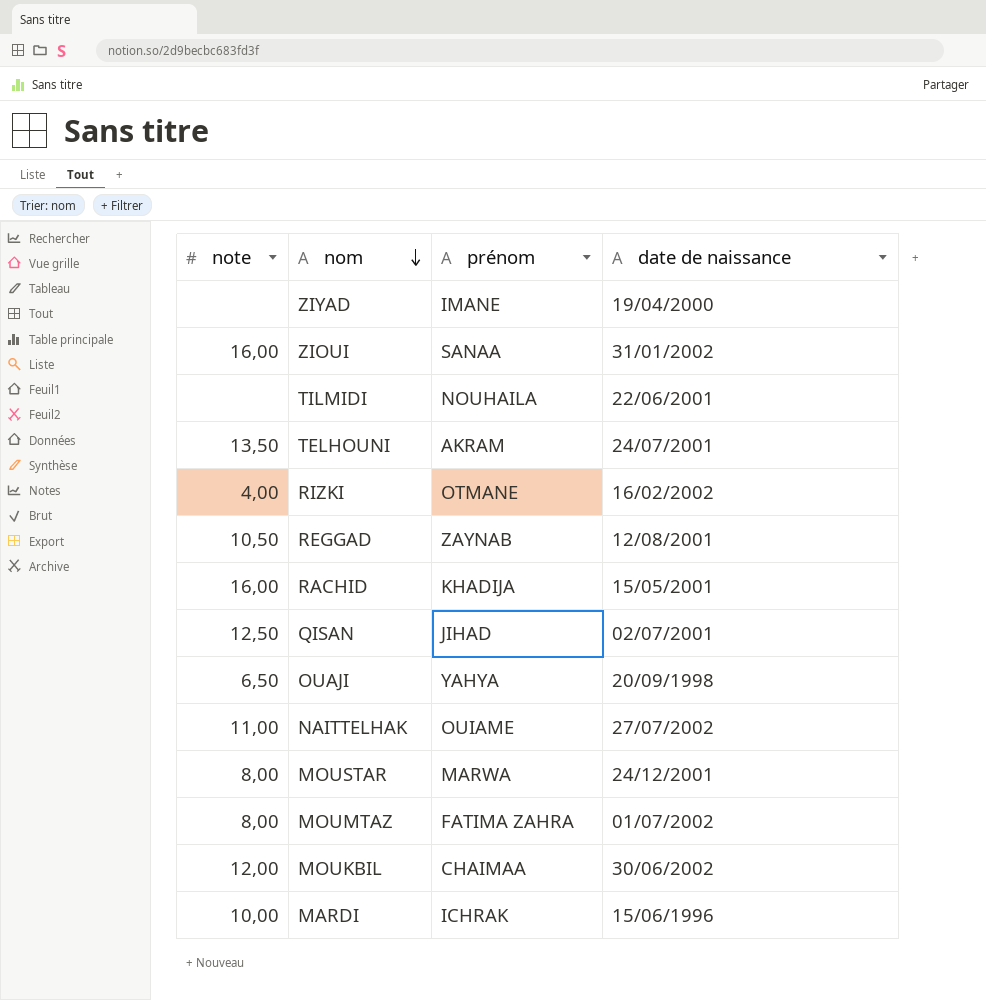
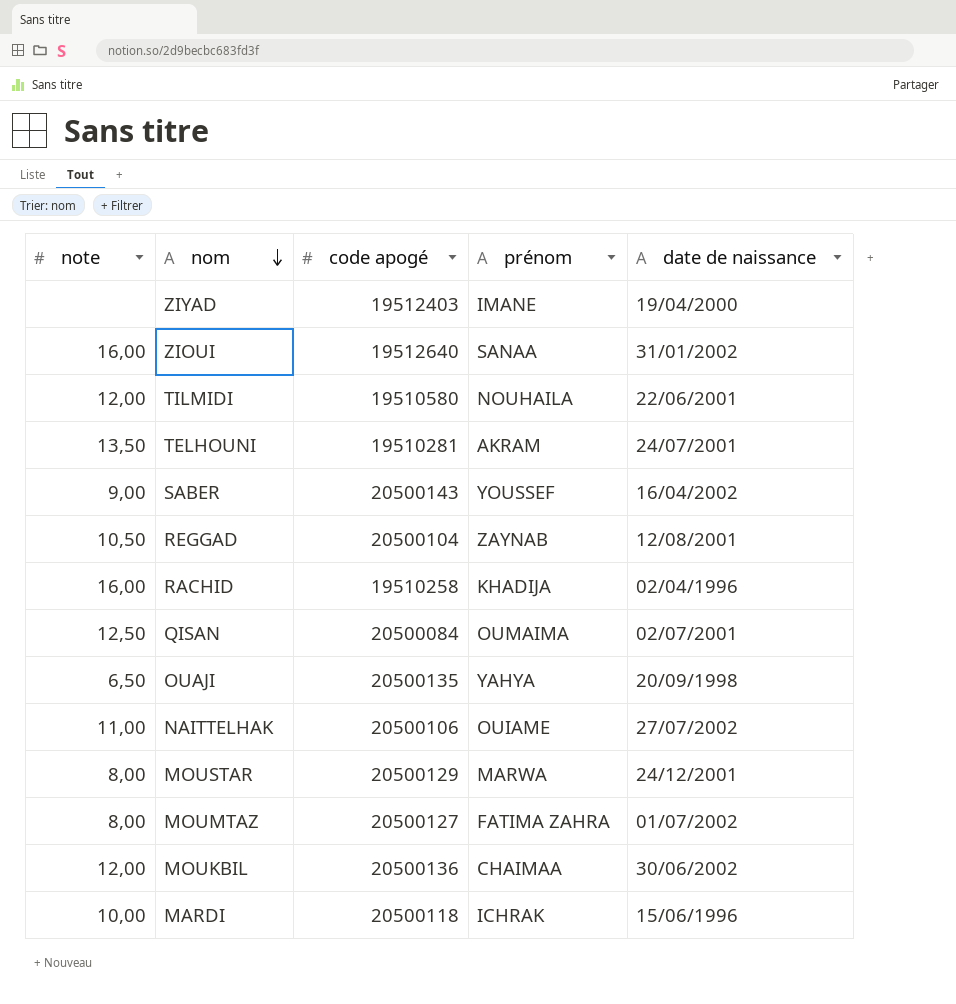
column code apogé | position: none -> 3
row RIZKI: 4,00 | OTMANE | 16/02/2002 -> none
TILMIDI | note: none -> 12,00
row SABER: none -> 9,00 | 20500143 | YOUSSEF | 16/04/2002
RACHID | date de naissance: 15/05/2001 -> 02/04/1996
QISAN | prénom: JIHAD -> OUMAIMA

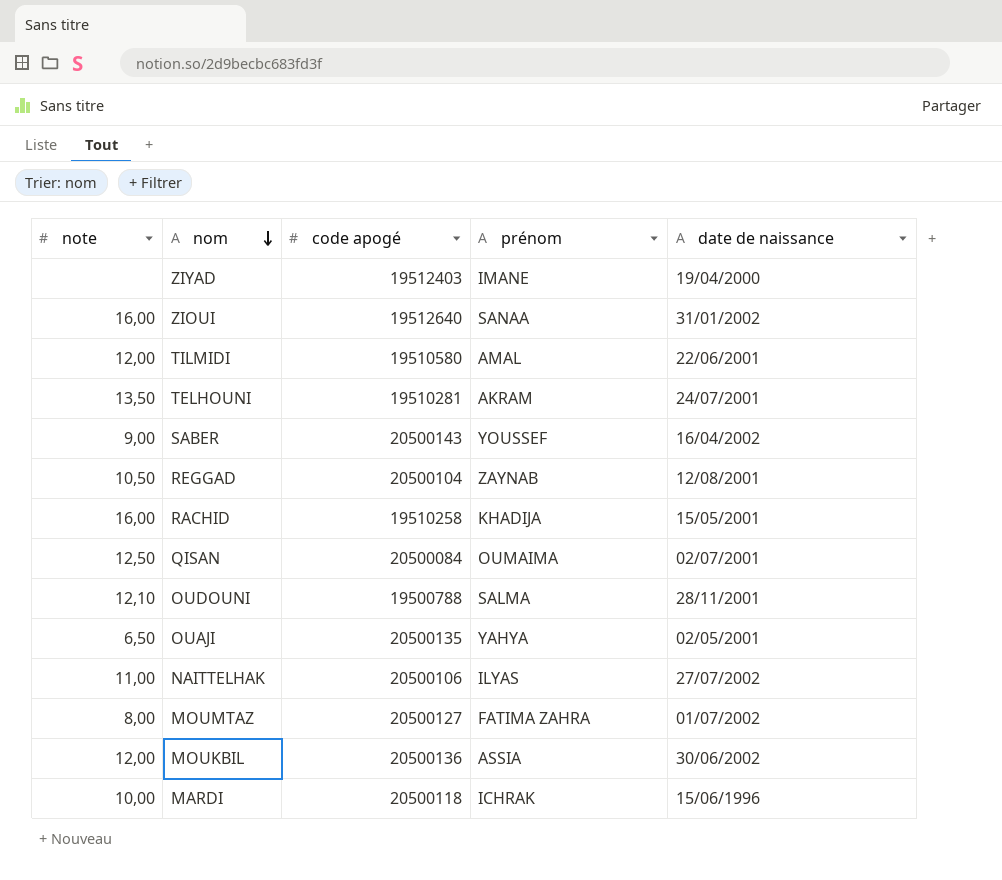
row MOUSTAR: 8,00 | 20500129 | MARWA | 24/12/2001 -> none
TILMIDI | prénom: NOUHAILA -> AMAL
RACHID | date de naissance: 02/04/1996 -> 15/05/2001
row OUDOUNI: none -> 12,10 | 19500788 | SALMA | 28/11/2001
OUAJI | date de naissance: 20/09/1998 -> 02/05/2001
NAITTELHAK | prénom: OUIAME -> ILYAS
MOUKBIL | prénom: CHAIMAA -> ASSIA

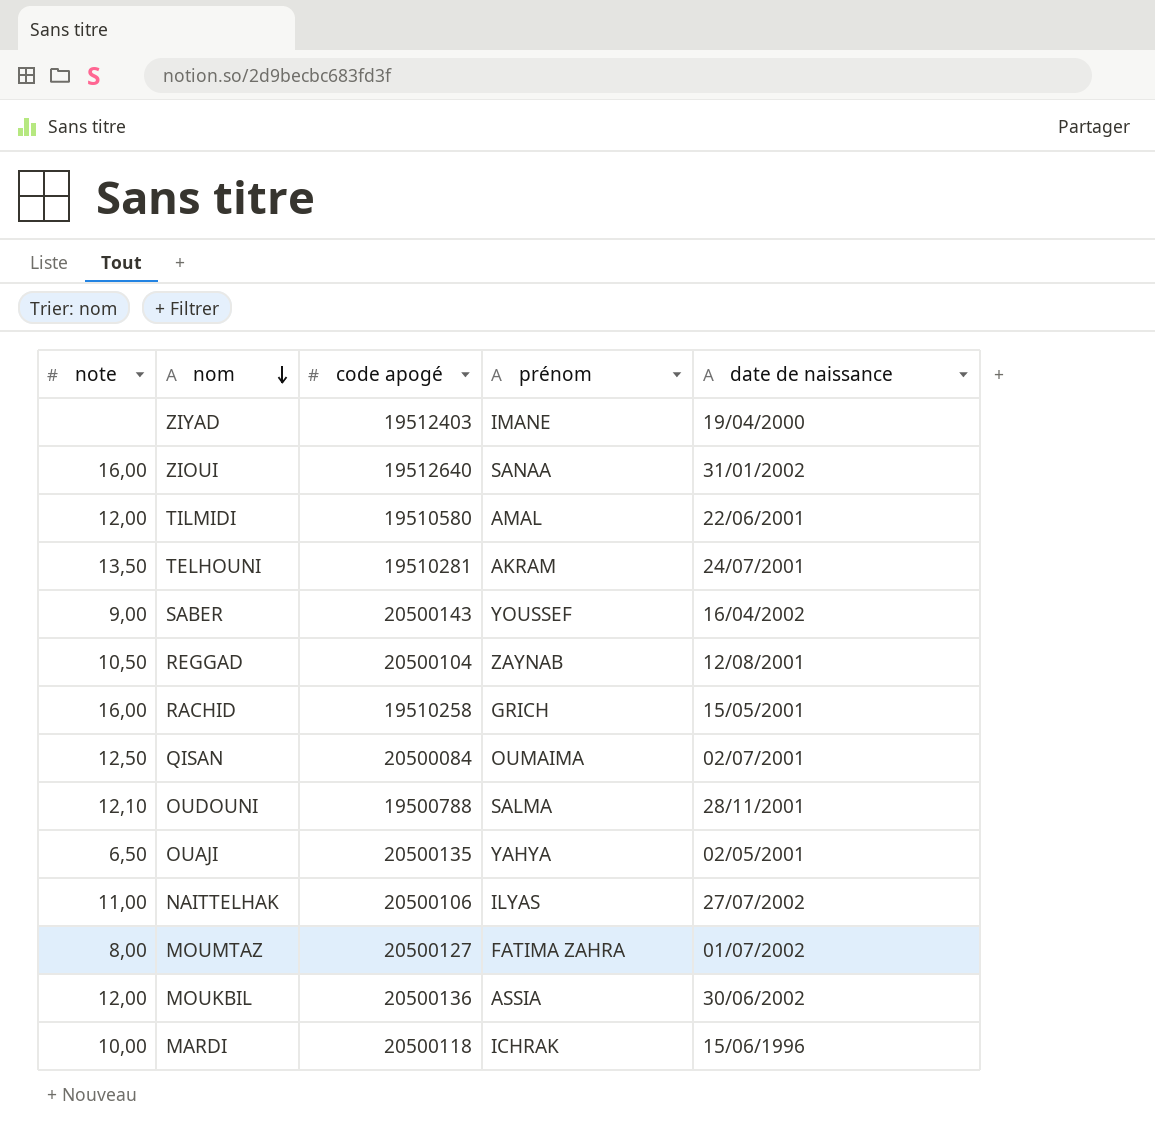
RACHID | prénom: KHADIJA -> GRICH

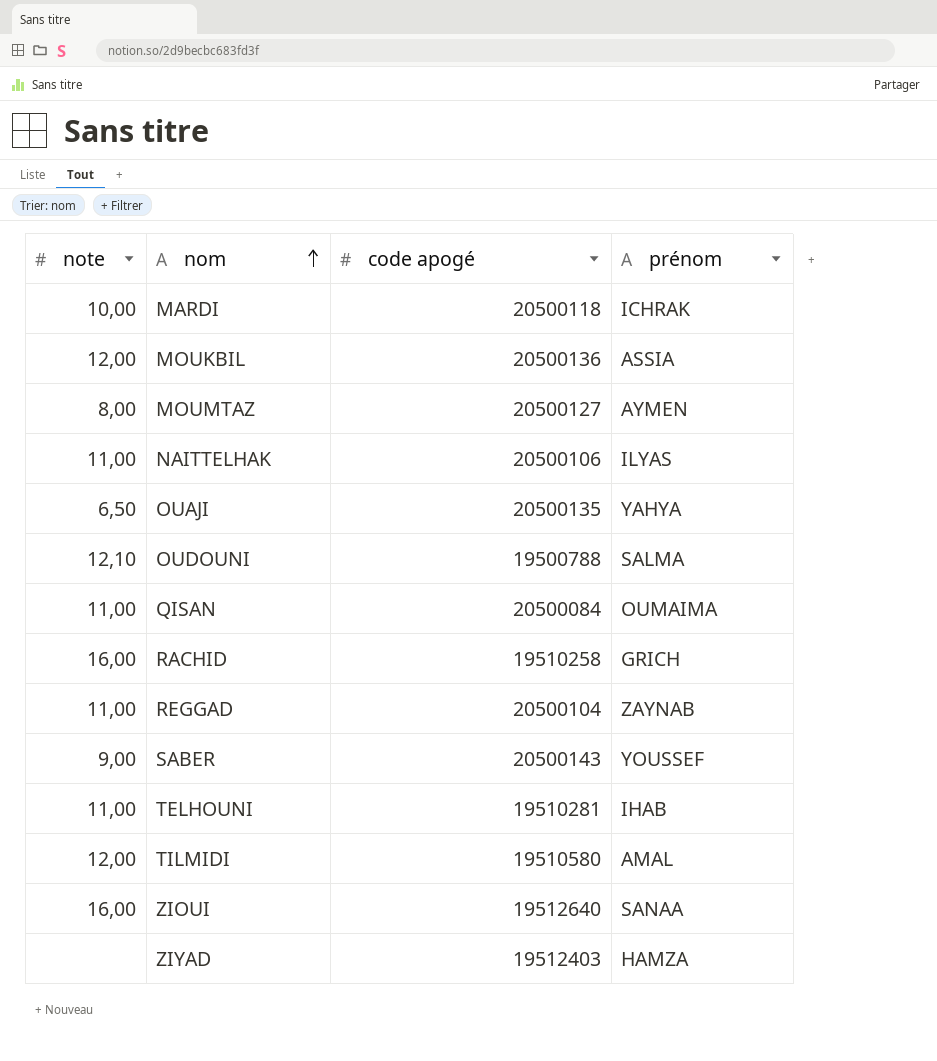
row order: nom descending -> nom ascending
column date de naissance | position: 5 -> none
MOUMTAZ | prénom: FATIMA ZAHRA -> AYMEN
QISAN | note: 12,50 -> 11,00
REGGAD | note: 10,50 -> 11,00
TELHOUNI | note: 13,50 -> 11,00
TELHOUNI | prénom: AKRAM -> IHAB
ZIYAD | prénom: IMANE -> HAMZA

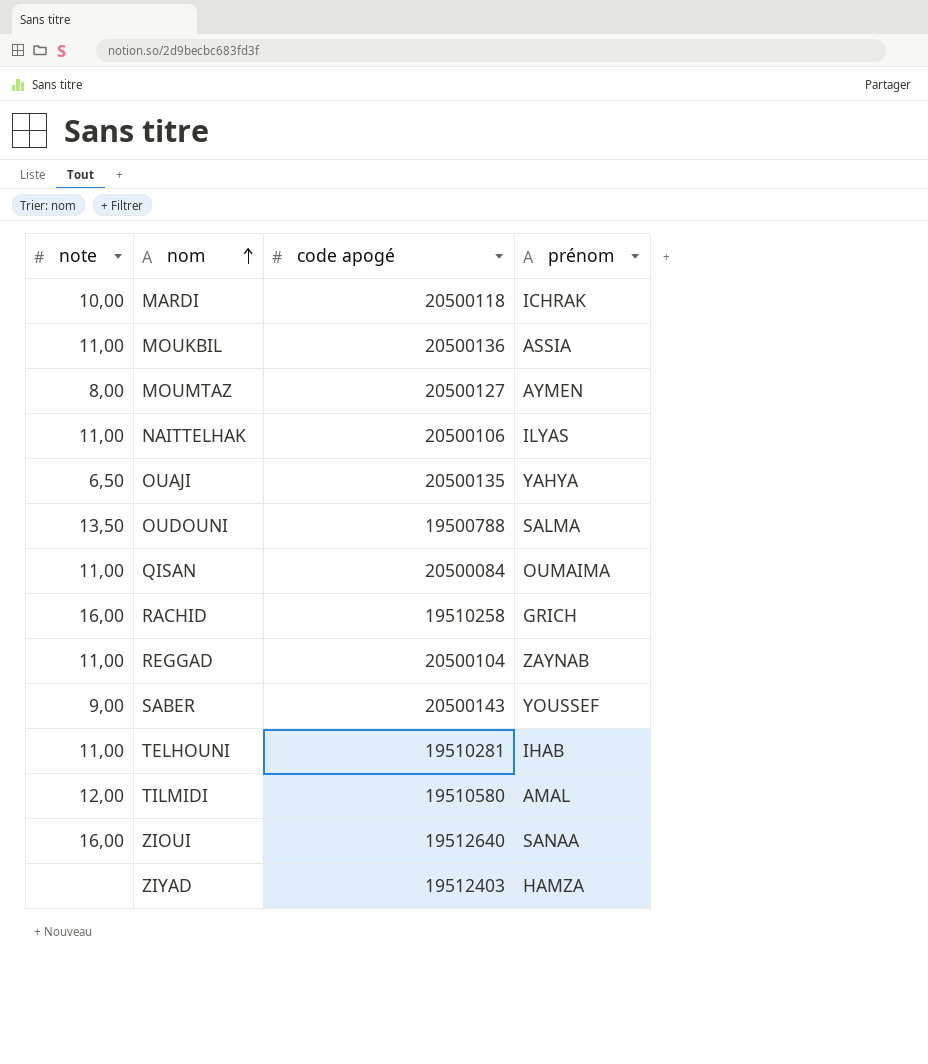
MOUKBIL | note: 12,00 -> 11,00
OUDOUNI | note: 12,10 -> 13,50

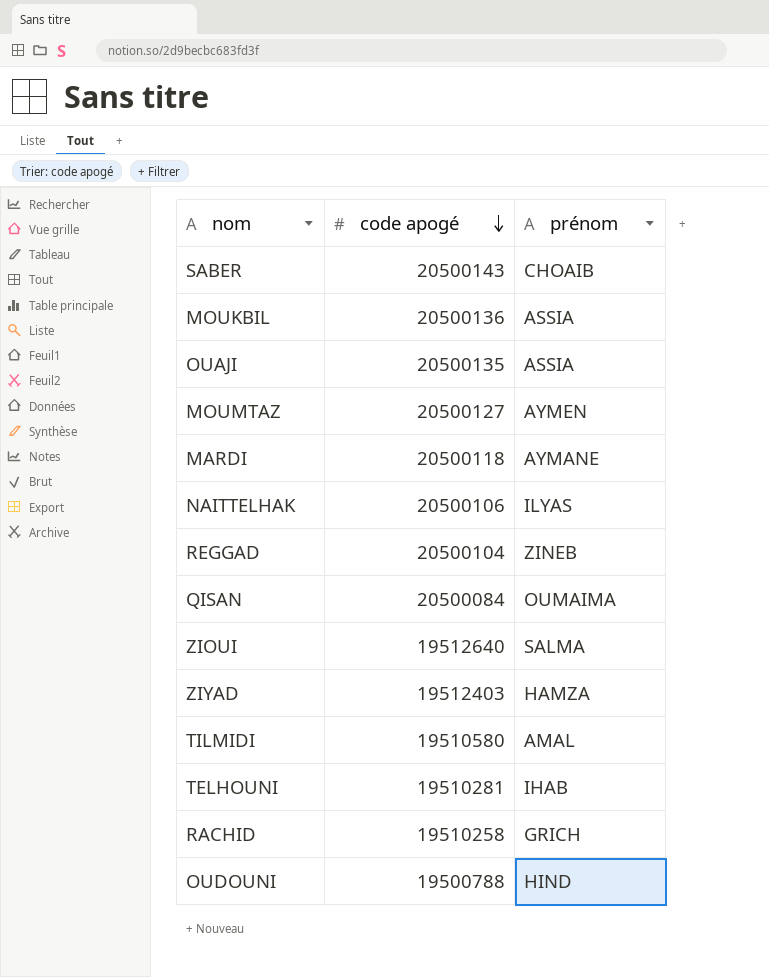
row order: nom ascending -> code apogé descending
column note | position: 1 -> none
SABER | prénom: YOUSSEF -> CHOAIB
OUAJI | prénom: YAHYA -> ASSIA
MARDI | prénom: ICHRAK -> AYMANE
REGGAD | prénom: ZAYNAB -> ZINEB
ZIOUI | prénom: SANAA -> SALMA
OUDOUNI | prénom: SALMA -> HIND

